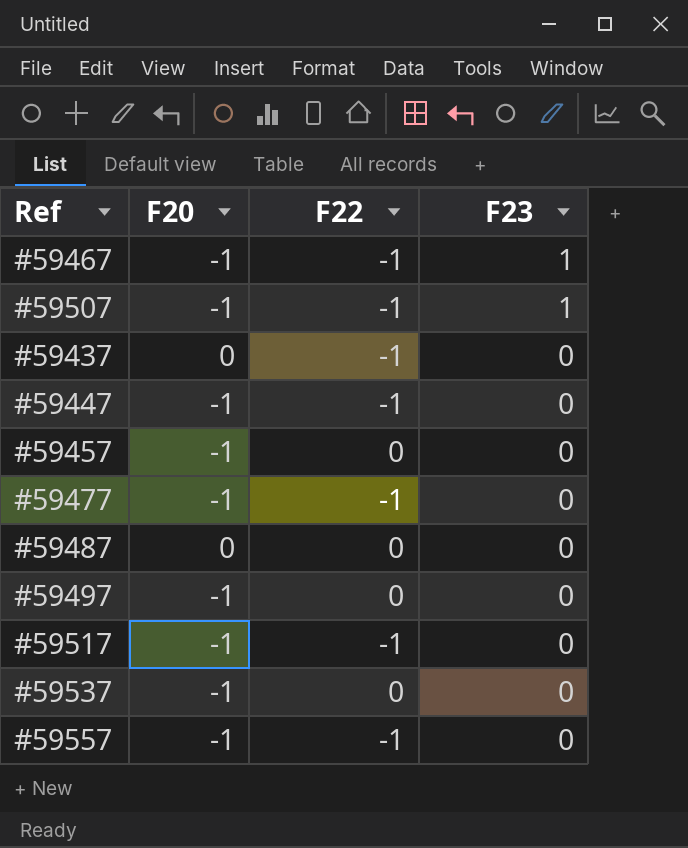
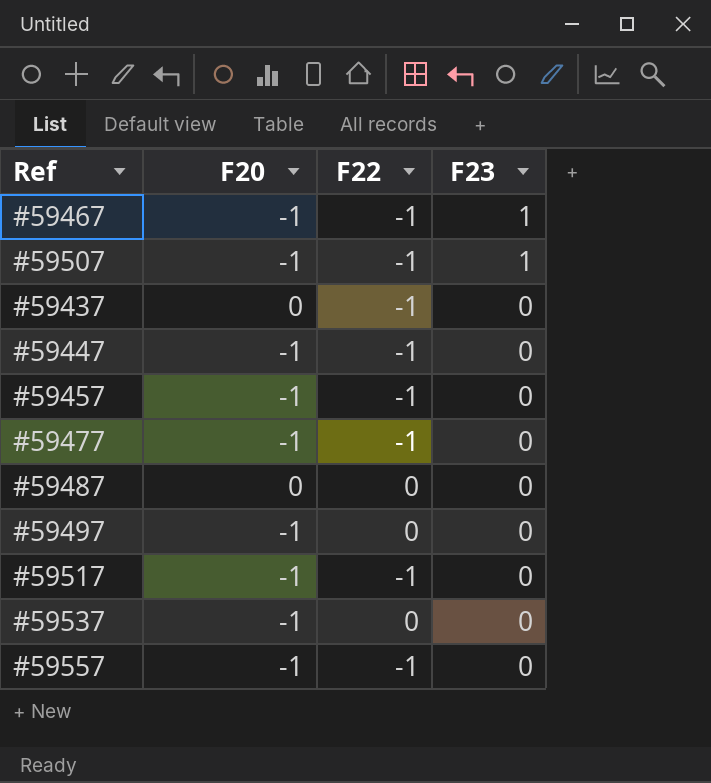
#59457 | F22: 0 -> -1

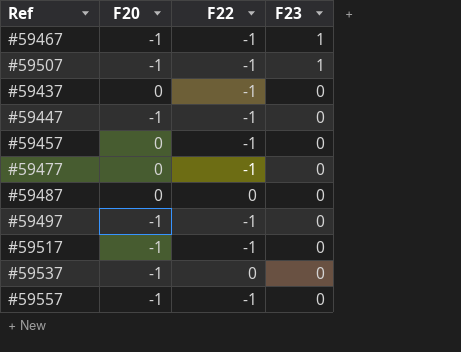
#59457 | F20: -1 -> 0
#59477 | F20: -1 -> 0
#59497 | F22: 0 -> -1

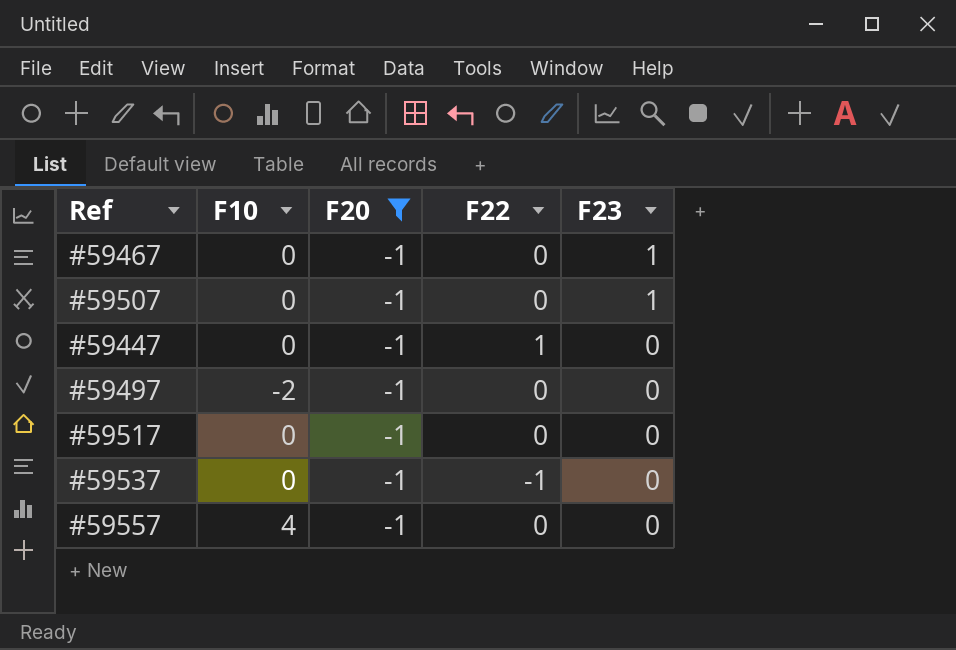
filter: none -> F20 = -1
column F10 | position: none -> 2
#59467 | F22: -1 -> 0
#59507 | F22: -1 -> 0
#59447 | F22: -1 -> 1
#59497 | F22: -1 -> 0
#59517 | F22: -1 -> 0
#59537 | F22: 0 -> -1
#59557 | F22: -1 -> 0

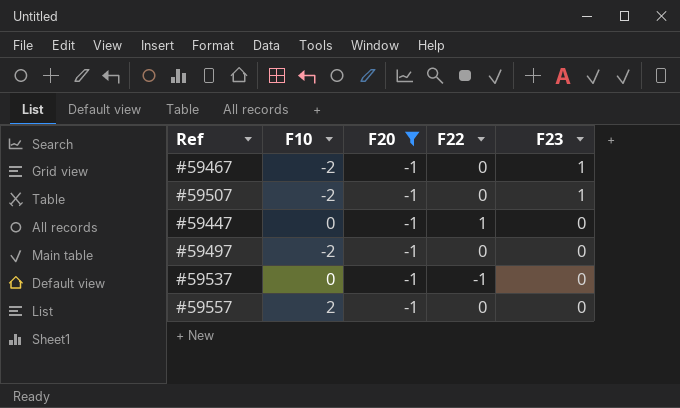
row #59517: 0 | -1 | 0 | 0 -> none
#59467 | F10: 0 -> -2
#59507 | F10: 0 -> -2
#59557 | F10: 4 -> 2

